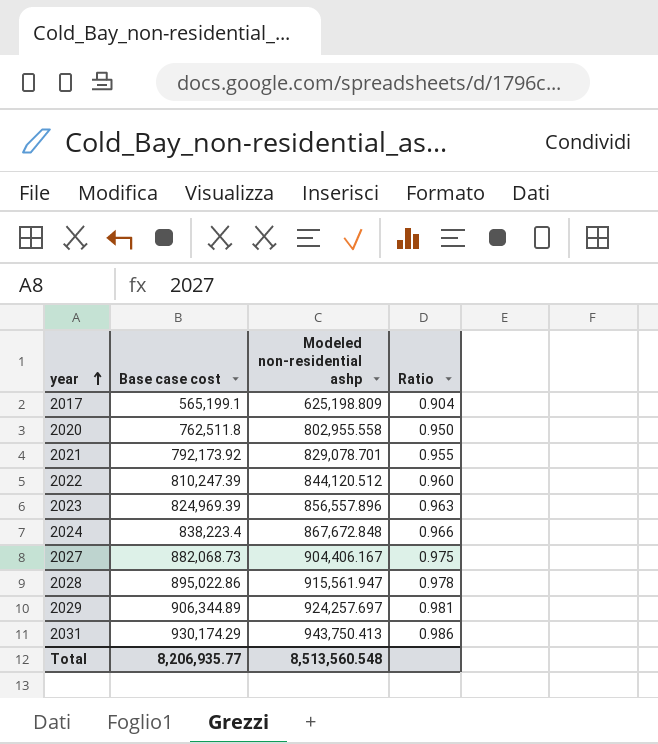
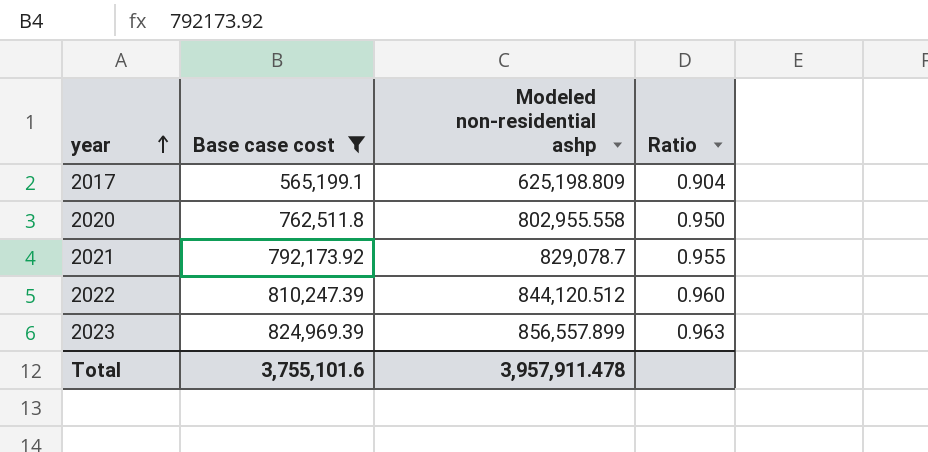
filter: none -> Base case cost <= 824,969.39
2021 | Modeled non-residential ashp: 829,078.701 -> 829,078.7
2023 | Modeled non-residential ashp: 856,557.896 -> 856,557.899
Total | Base case cost: 8,206,935.77 -> 3,755,101.6
Total | Modeled non-residential ashp: 8,513,560.548 -> 3,957,911.478

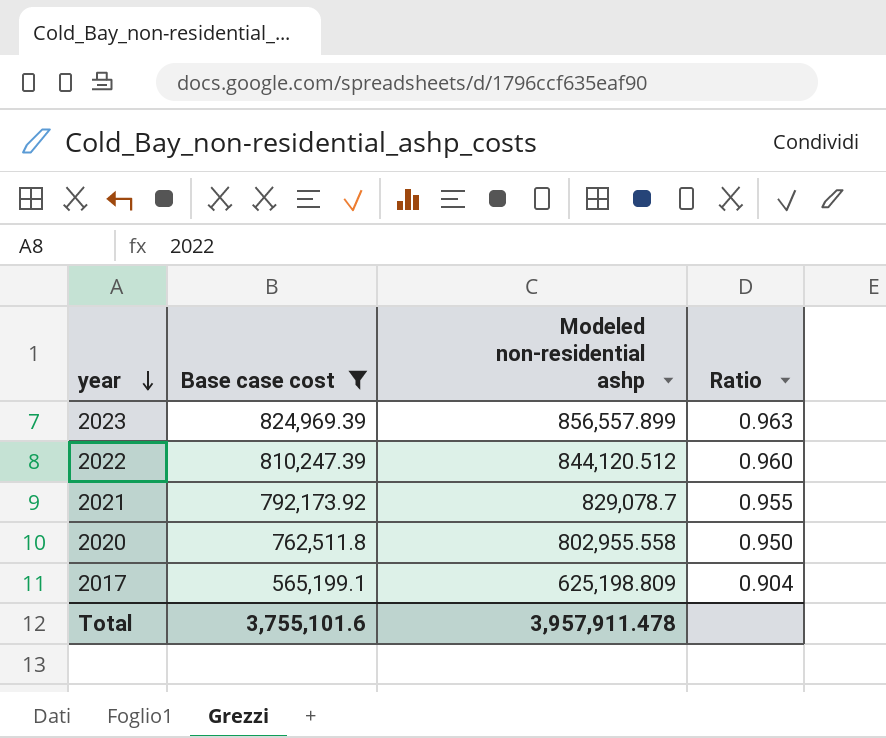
row order: year ascending -> year descending

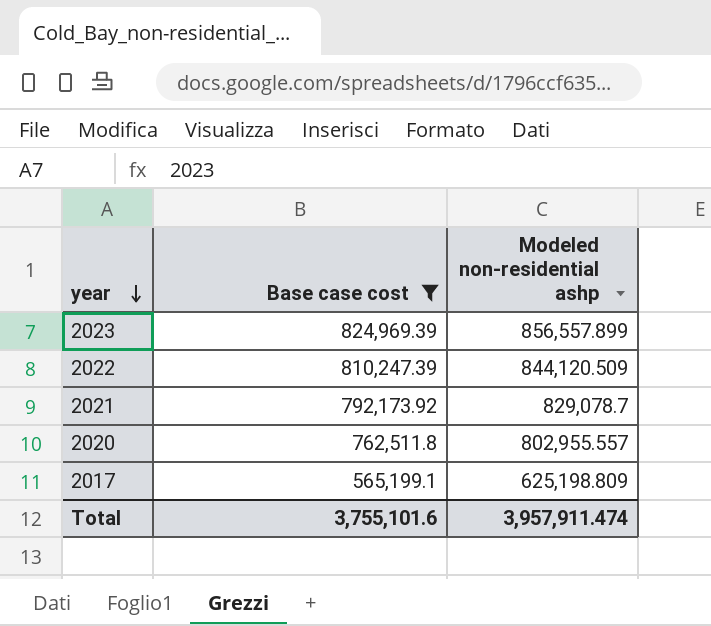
column Ratio | formula: [Base case cost] / [Modeled non-residential ashp] -> none
2022 | Modeled non-residential ashp: 844,120.512 -> 844,120.509
2020 | Modeled non-residential ashp: 802,955.558 -> 802,955.557
Total | Modeled non-residential ashp: 3,957,911.478 -> 3,957,911.474

